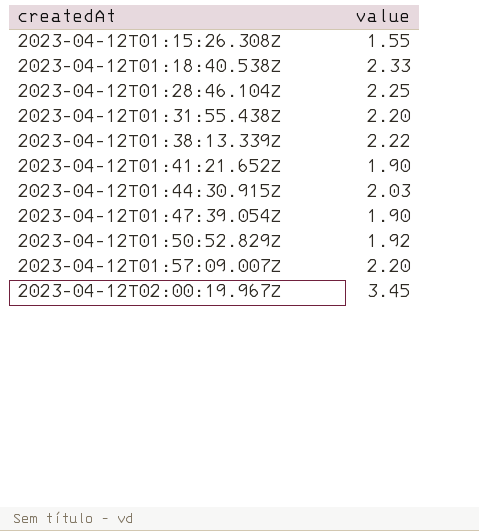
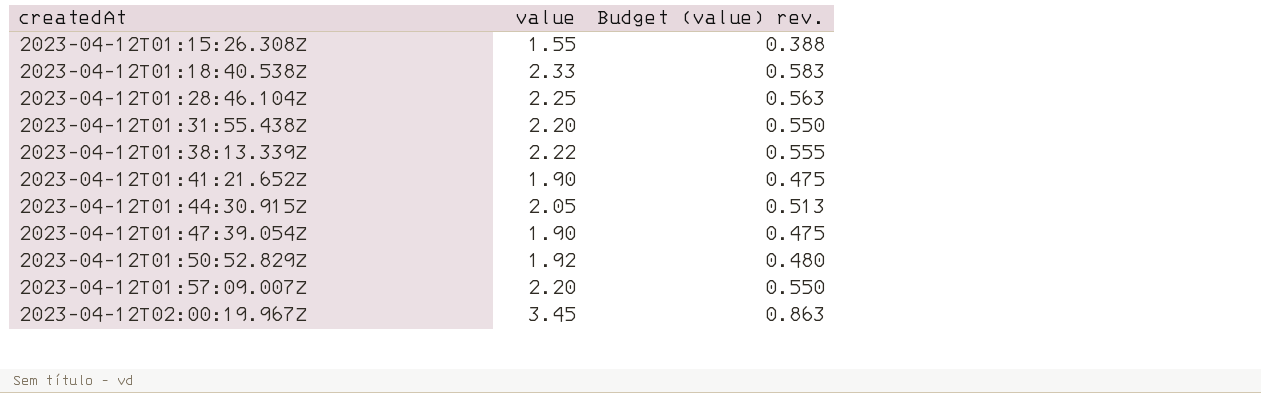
column Budget (value) rev. | formula: none -> [value] * 0.25
2023-04-12T01:44:30.915Z | value: 2.03 -> 2.05

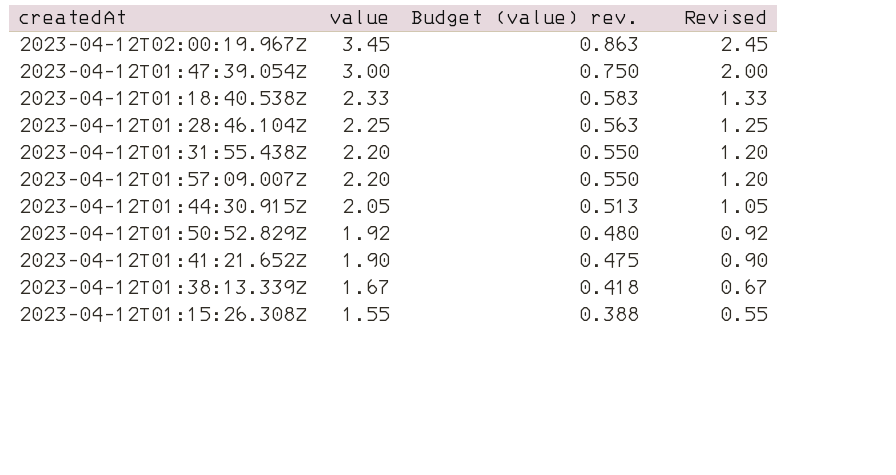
row order: createdAt ascending -> value descending
column Revised | formula: none -> [value] - 1
2023-04-12T01:47:39.054Z | value: 1.90 -> 3.00
2023-04-12T01:47:39.054Z | Budget (value) rev.: 0.475 -> 0.750
2023-04-12T01:38:13.339Z | value: 2.22 -> 1.67
2023-04-12T01:38:13.339Z | Budget (value) rev.: 0.555 -> 0.418

